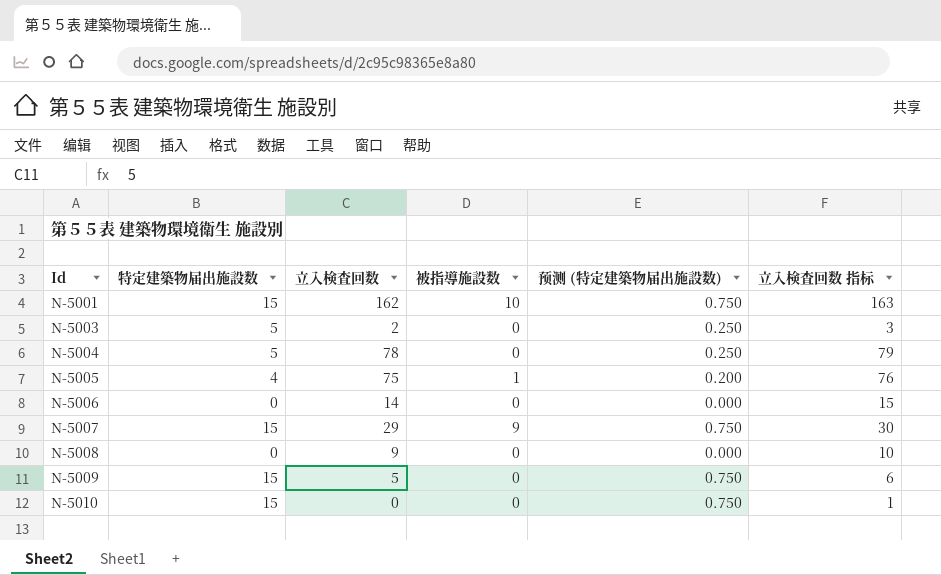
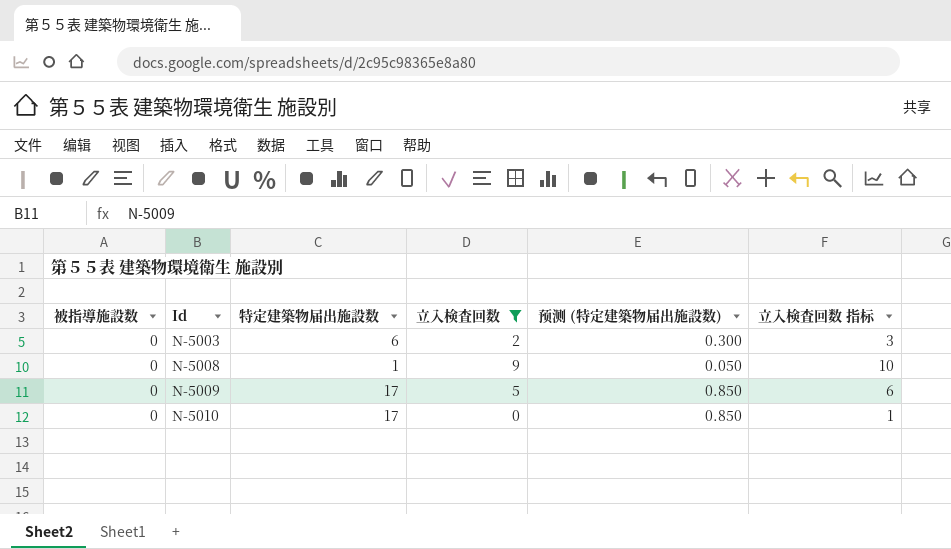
filter: none -> 立入検査回数 <= 9
column 被指導施設数 | position: 4 -> 1
N-5003 | 特定建築物届出施設数: 5 -> 6
N-5003 | 预测 (特定建築物届出施設数): 0.250 -> 0.300
N-5008 | 特定建築物届出施設数: 0 -> 1
N-5008 | 预测 (特定建築物届出施設数): 0.000 -> 0.050
N-5009 | 特定建築物届出施設数: 15 -> 17
N-5009 | 预测 (特定建築物届出施設数): 0.750 -> 0.850
N-5010 | 特定建築物届出施設数: 15 -> 17
N-5010 | 预测 (特定建築物届出施設数): 0.750 -> 0.850

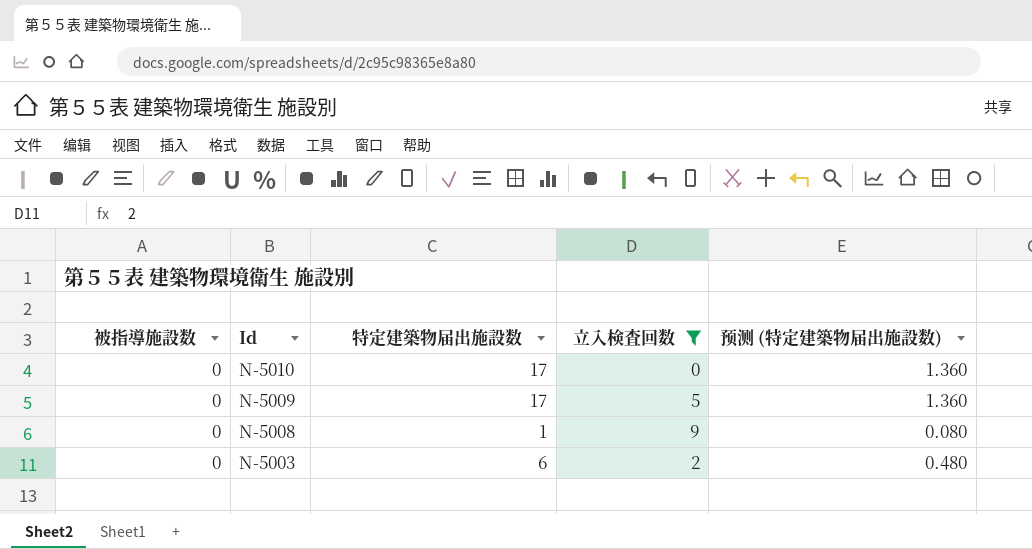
row order: Id ascending -> Id descending
column 立入検査回数 指标 | formula: [立入検査回数] + 1 -> none
column 预测 (特定建築物届出施設数) | formula: [特定建築物届出施設数] * 0.05 -> [特定建築物届出施設数] * 0.08

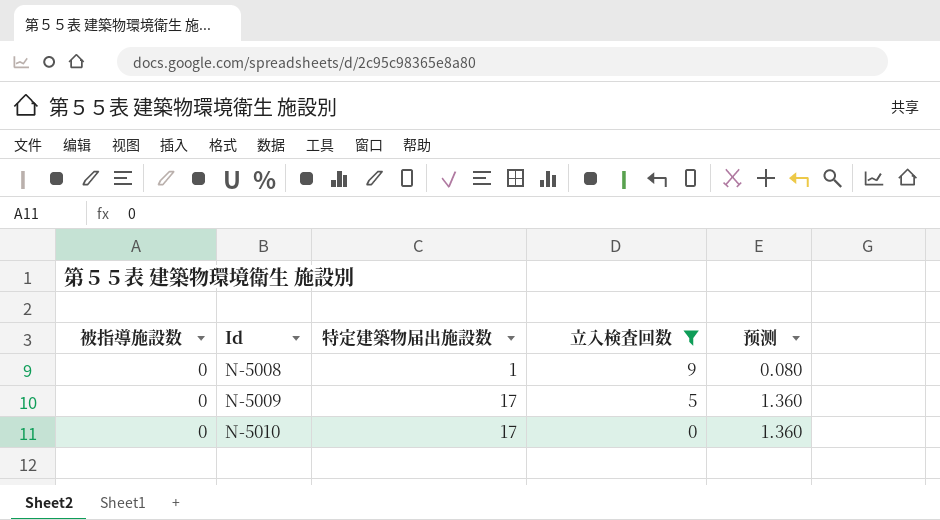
row order: Id descending -> Id ascending
column name: 预测 (特定建築物届出施設数) -> 预测
row N-5003: 0 | 6 | 2 | 0.480 -> none

